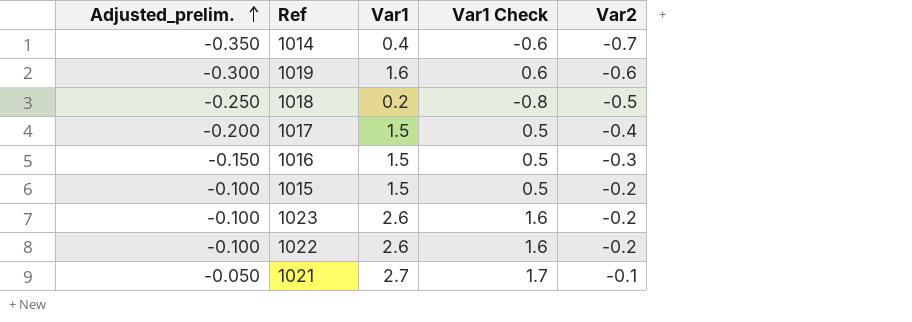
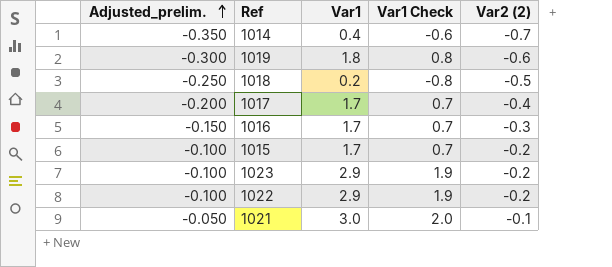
column name: Var2 -> Var2 (2)
1019 | Var1: 1.6 -> 1.8
1019 | Var1 Check: 0.6 -> 0.8
1017 | Var1: 1.5 -> 1.7
1017 | Var1 Check: 0.5 -> 0.7
1016 | Var1: 1.5 -> 1.7
1016 | Var1 Check: 0.5 -> 0.7
1015 | Var1: 1.5 -> 1.7
1015 | Var1 Check: 0.5 -> 0.7
1023 | Var1: 2.6 -> 2.9
1023 | Var1 Check: 1.6 -> 1.9
1022 | Var1: 2.6 -> 2.9
1022 | Var1 Check: 1.6 -> 1.9
1021 | Var1: 2.7 -> 3.0
1021 | Var1 Check: 1.7 -> 2.0

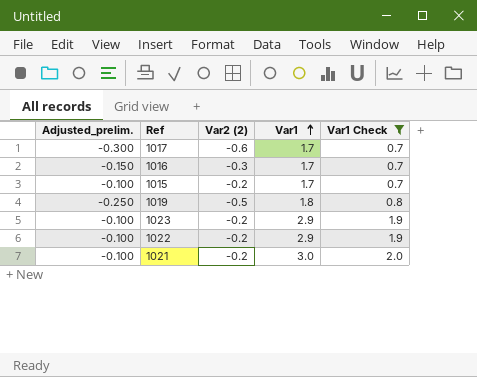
filter: none -> Var1 Check >= 0.7
row order: Adjusted_prelim. ascending -> Var1 ascending
column Var2 (2) | position: 5 -> 3
1017 | Adjusted_prelim.: -0.200 -> -0.300
1017 | Var2 (2): -0.4 -> -0.6
1019 | Adjusted_prelim.: -0.300 -> -0.250
1019 | Var2 (2): -0.6 -> -0.5
1021 | Adjusted_prelim.: -0.050 -> -0.100
1021 | Var2 (2): -0.1 -> -0.2

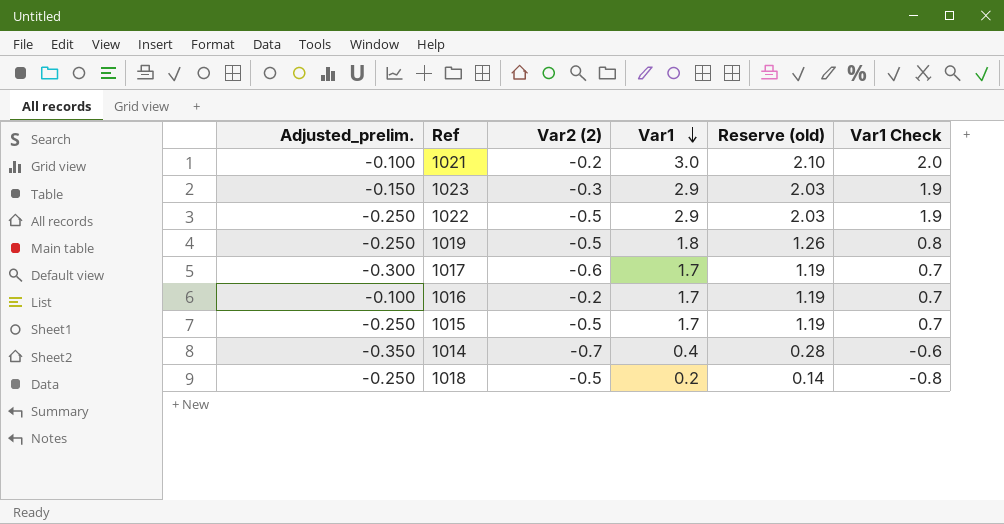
filter: Var1 Check >= 0.7 -> none
row order: Var1 ascending -> Var1 descending
column Reserve (old) | formula: none -> [Var1] * 0.7
1023 | Adjusted_prelim.: -0.100 -> -0.150
1023 | Var2 (2): -0.2 -> -0.3
1022 | Adjusted_prelim.: -0.100 -> -0.250
1022 | Var2 (2): -0.2 -> -0.5
1016 | Adjusted_prelim.: -0.150 -> -0.100
1016 | Var2 (2): -0.3 -> -0.2
1015 | Adjusted_prelim.: -0.100 -> -0.250
1015 | Var2 (2): -0.2 -> -0.5

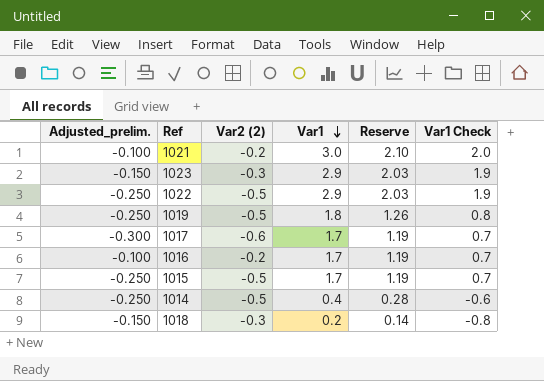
column name: Reserve (old) -> Reserve
1014 | Adjusted_prelim.: -0.350 -> -0.250
1014 | Var2 (2): -0.7 -> -0.5
1018 | Adjusted_prelim.: -0.250 -> -0.150
1018 | Var2 (2): -0.5 -> -0.3

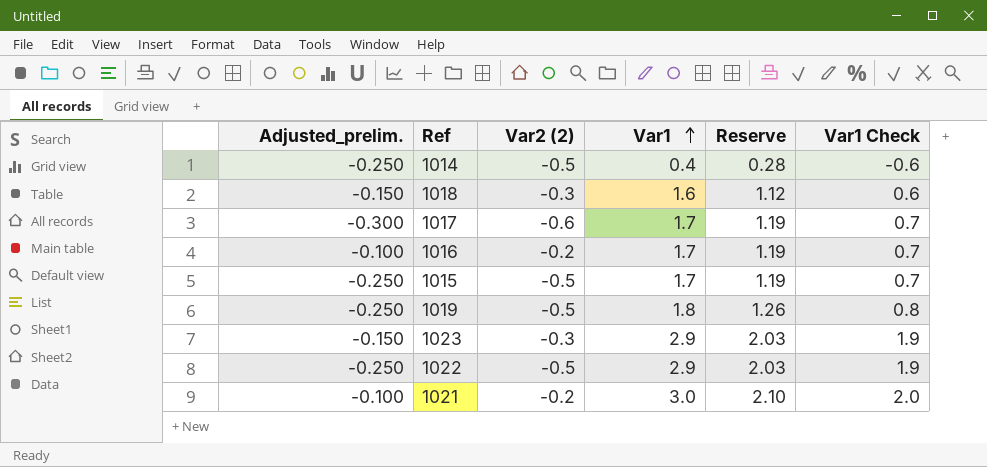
row order: Var1 descending -> Var1 ascending
1018 | Var1: 0.2 -> 1.6
1018 | Reserve: 0.14 -> 1.12
1018 | Var1 Check: -0.8 -> 0.6

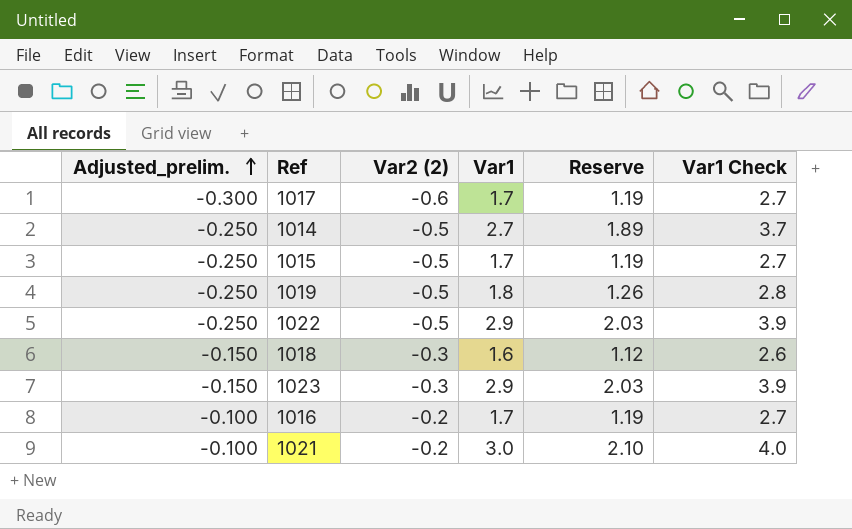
row order: Var1 ascending -> Adjusted_prelim. ascending
column Var1 Check | formula: [Var1] - 1 -> [Var1] + 1
1014 | Var1: 0.4 -> 2.7
1014 | Reserve: 0.28 -> 1.89

